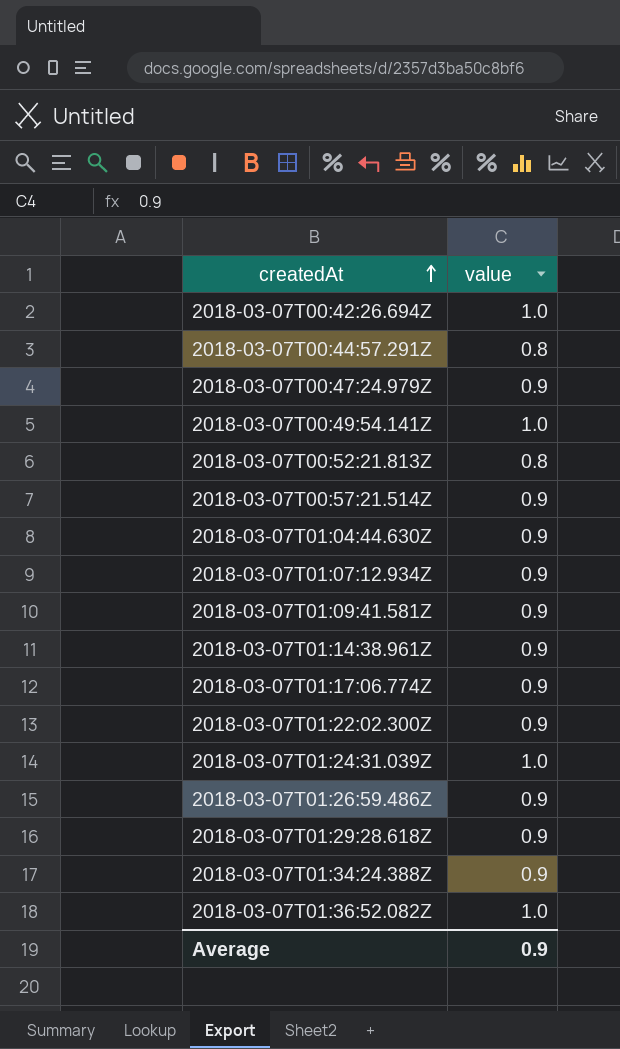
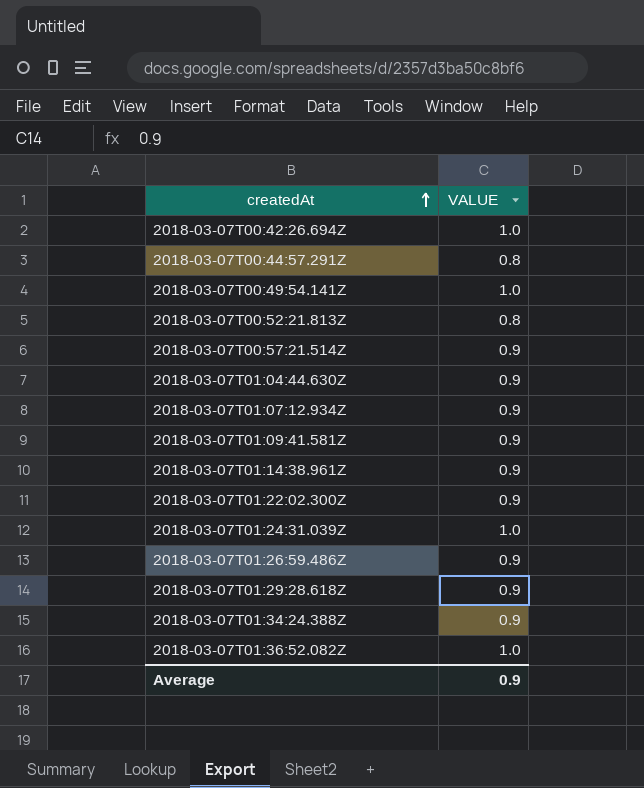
column name: value -> VALUE
row 2018-03-07T00:47:24.979Z: 0.9 -> none
row 2018-03-07T01:17:06.774Z: 0.9 -> none

